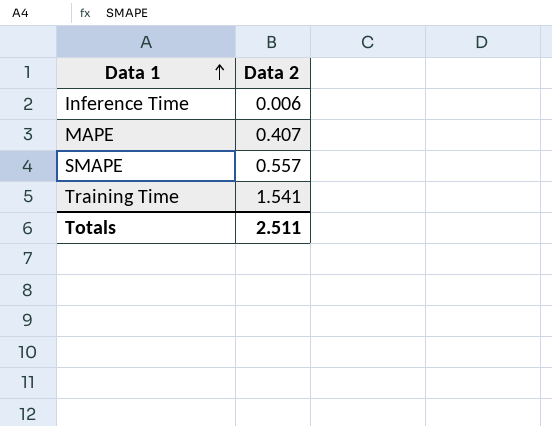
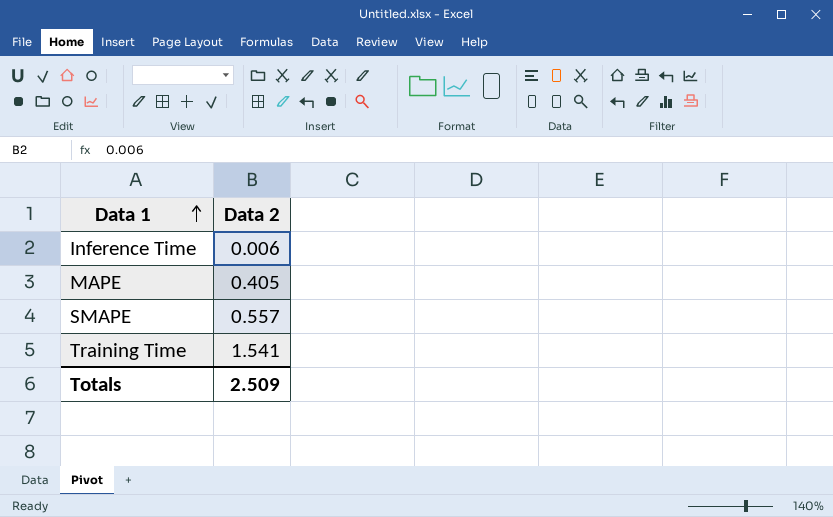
MAPE | Data 2: 0.407 -> 0.405
Totals | Data 2: 2.511 -> 2.509

